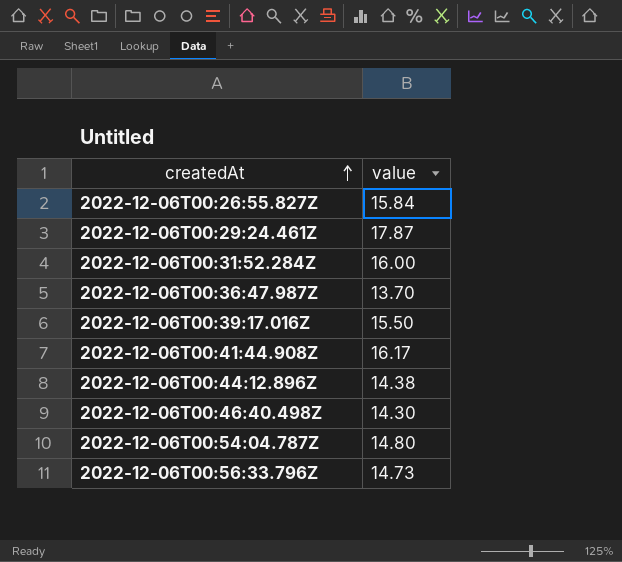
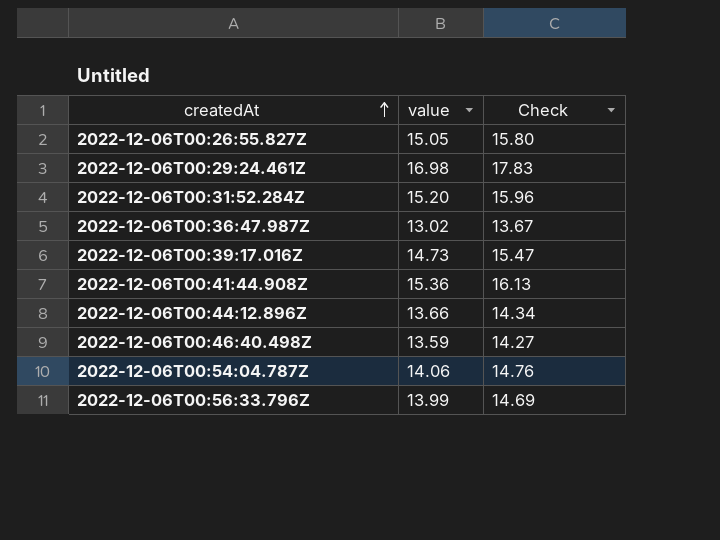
column Check | formula: none -> [value] * 1.05
2022-12-06T00:26:55.827Z | value: 15.84 -> 15.05
2022-12-06T00:29:24.461Z | value: 17.87 -> 16.98
2022-12-06T00:31:52.284Z | value: 16.00 -> 15.20
2022-12-06T00:36:47.987Z | value: 13.70 -> 13.02
2022-12-06T00:39:17.016Z | value: 15.50 -> 14.73
2022-12-06T00:41:44.908Z | value: 16.17 -> 15.36
2022-12-06T00:44:12.896Z | value: 14.38 -> 13.66
2022-12-06T00:46:40.498Z | value: 14.30 -> 13.59
2022-12-06T00:54:04.787Z | value: 14.80 -> 14.06
2022-12-06T00:56:33.796Z | value: 14.73 -> 13.99

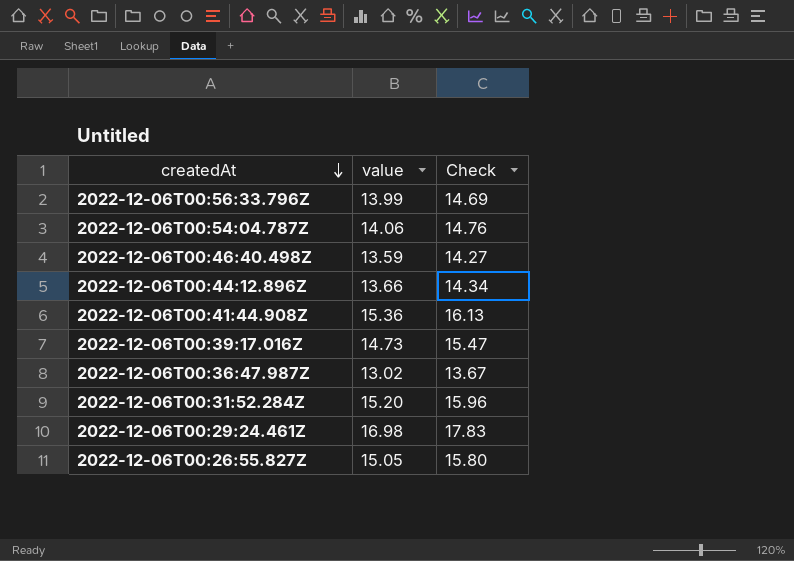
row order: createdAt ascending -> createdAt descending

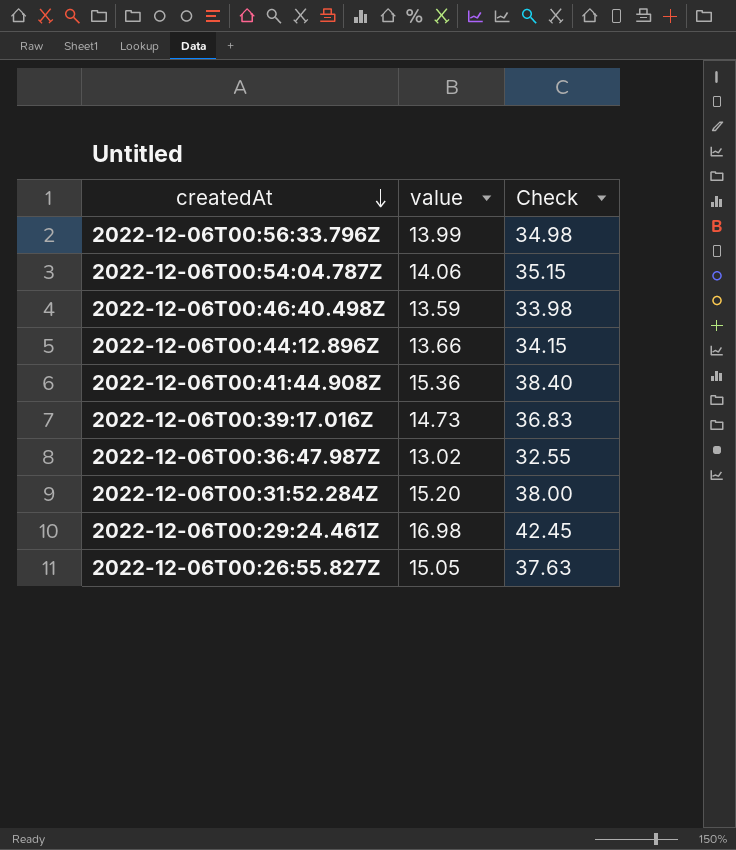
column Check | formula: [value] * 1.05 -> [value] * 2.5

